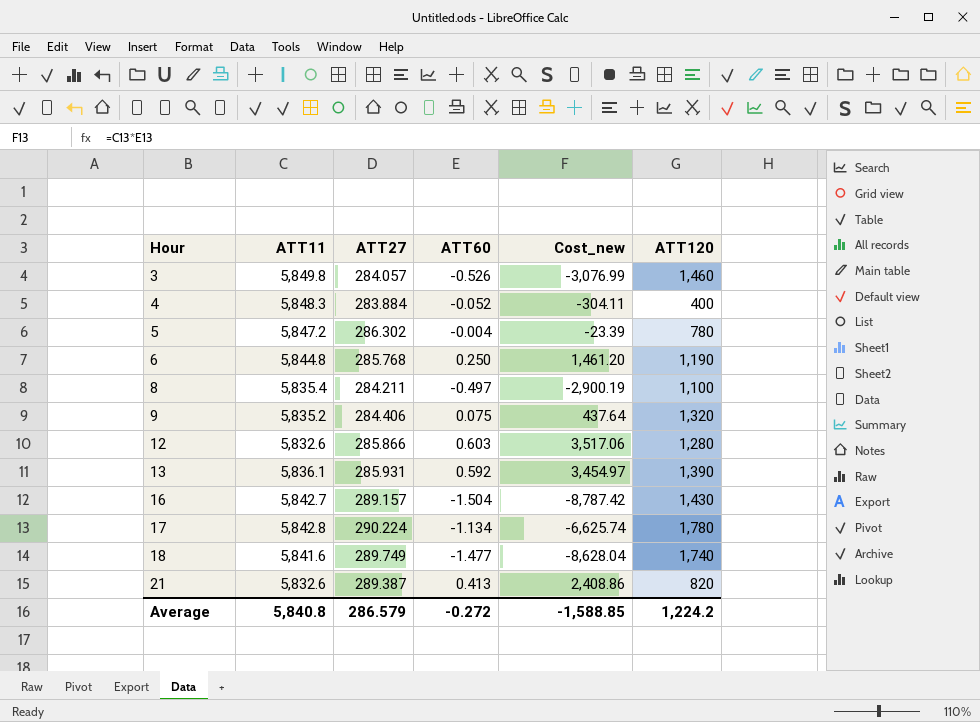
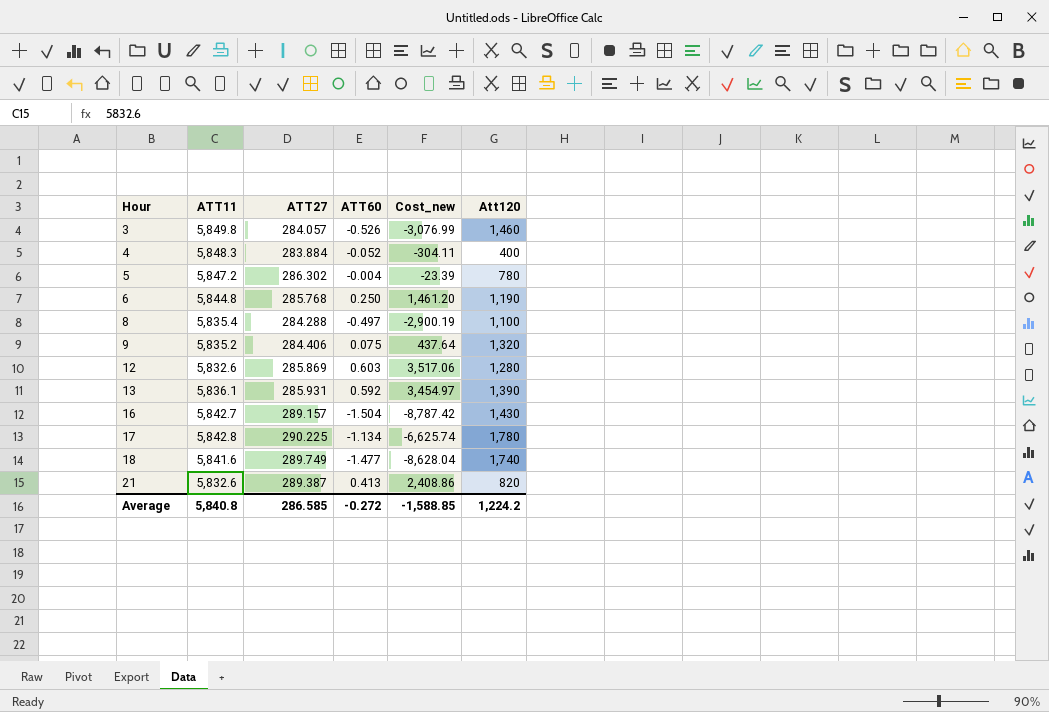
column name: ATT120 -> Att120
8 | ATT27: 284.211 -> 284.288
12 | ATT27: 285.866 -> 285.869
17 | ATT27: 290.224 -> 290.225
Average | ATT27: 286.579 -> 286.585

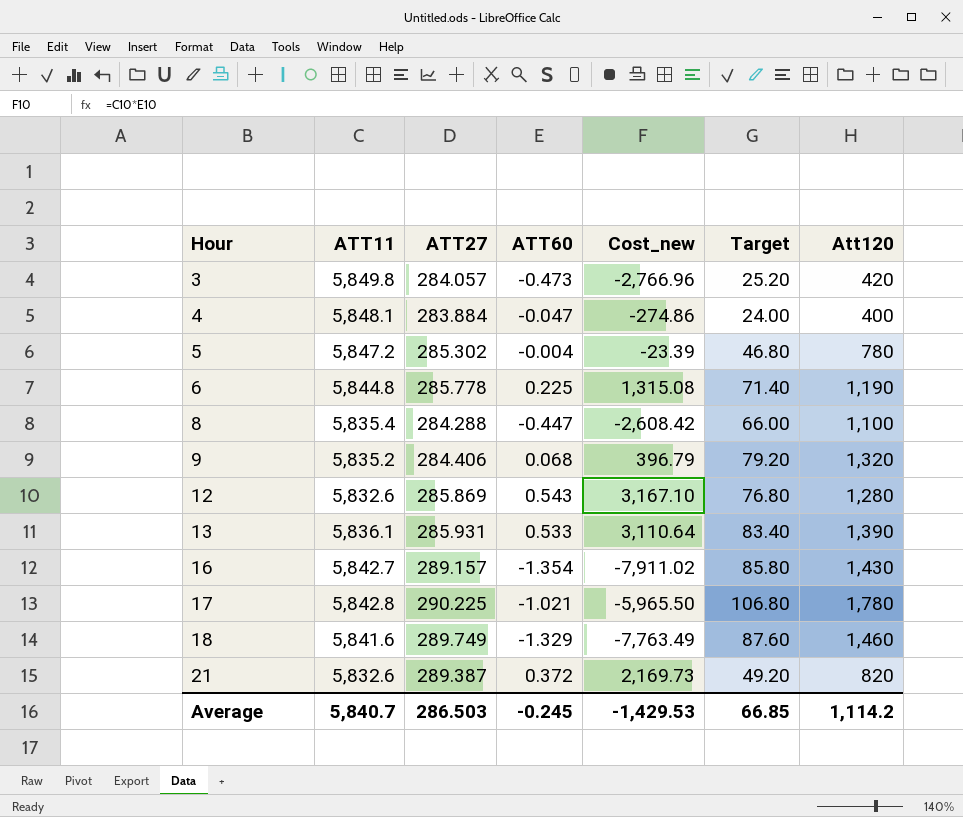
column Target | formula: none -> [Att120] * 0.06
3 | ATT60: -0.526 -> -0.473
3 | Cost_new: -3,076.99 -> -2,766.96
3 | Att120: 1,460 -> 420
4 | ATT11: 5,848.3 -> 5,848.1
4 | ATT60: -0.052 -> -0.047
4 | Cost_new: -304.11 -> -274.86
5 | ATT27: 286.302 -> 285.302
6 | ATT27: 285.768 -> 285.778
6 | ATT60: 0.250 -> 0.225
6 | Cost_new: 1,461.20 -> 1,315.08
8 | ATT60: -0.497 -> -0.447
8 | Cost_new: -2,900.19 -> -2,608.42
9 | ATT60: 0.075 -> 0.068
9 | Cost_new: 437.64 -> 396.79
12 | ATT60: 0.603 -> 0.543
12 | Cost_new: 3,517.06 -> 3,167.10
13 | ATT60: 0.592 -> 0.533
13 | Cost_new: 3,454.97 -> 3,110.64
16 | ATT60: -1.504 -> -1.354
16 | Cost_new: -8,787.42 -> -7,911.02
17 | ATT60: -1.134 -> -1.021
17 | Cost_new: -6,625.74 -> -5,965.50
18 | ATT60: -1.477 -> -1.329
18 | Cost_new: -8,628.04 -> -7,763.49
18 | Att120: 1,740 -> 1,460
21 | ATT60: 0.413 -> 0.372
21 | Cost_new: 2,408.86 -> 2,169.73
Average | ATT11: 5,840.8 -> 5,840.7
Average | ATT27: 286.585 -> 286.503
Average | ATT60: -0.272 -> -0.245
Average | Cost_new: -1,588.85 -> -1,429.53
Average | Att120: 1,224.2 -> 1,114.2

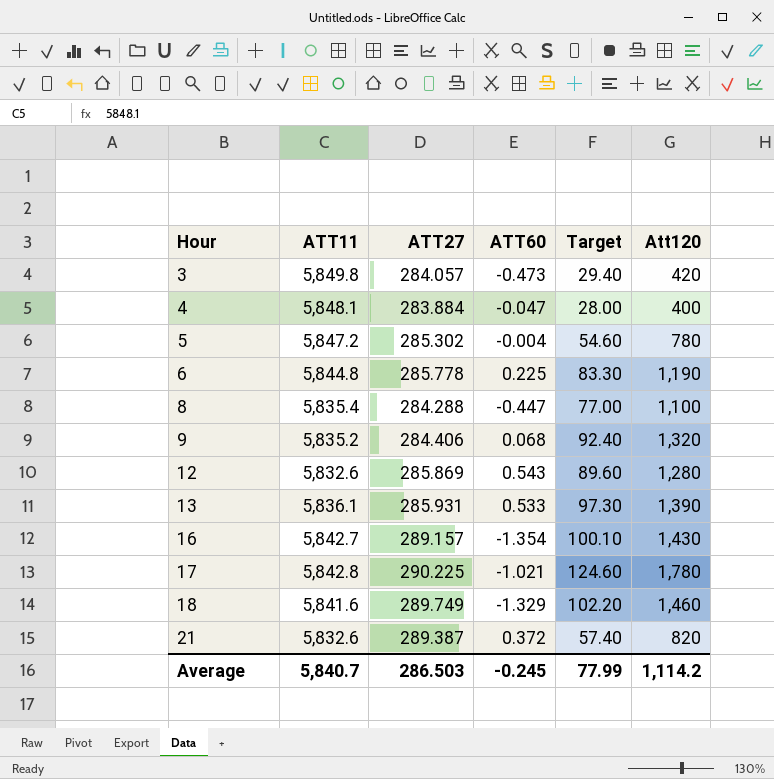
column Cost_new | formula: [ATT11] * [ATT60] -> none
column Target | formula: [Att120] * 0.06 -> [Att120] * 0.07
Average | Target: 66.85 -> 77.99

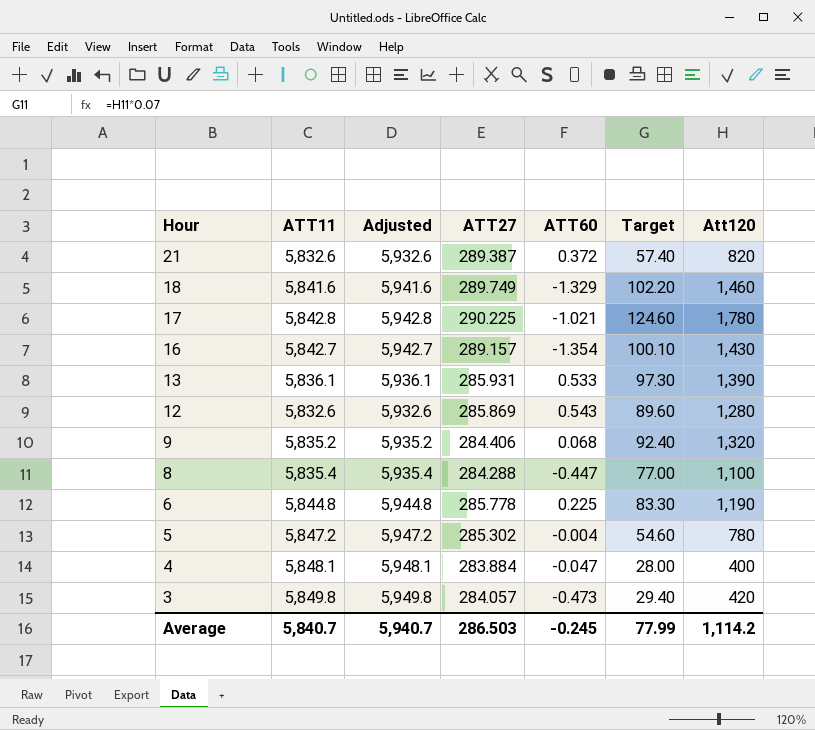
row order: Hour ascending -> Hour descending
column Adjusted | formula: none -> [ATT11] + 100

